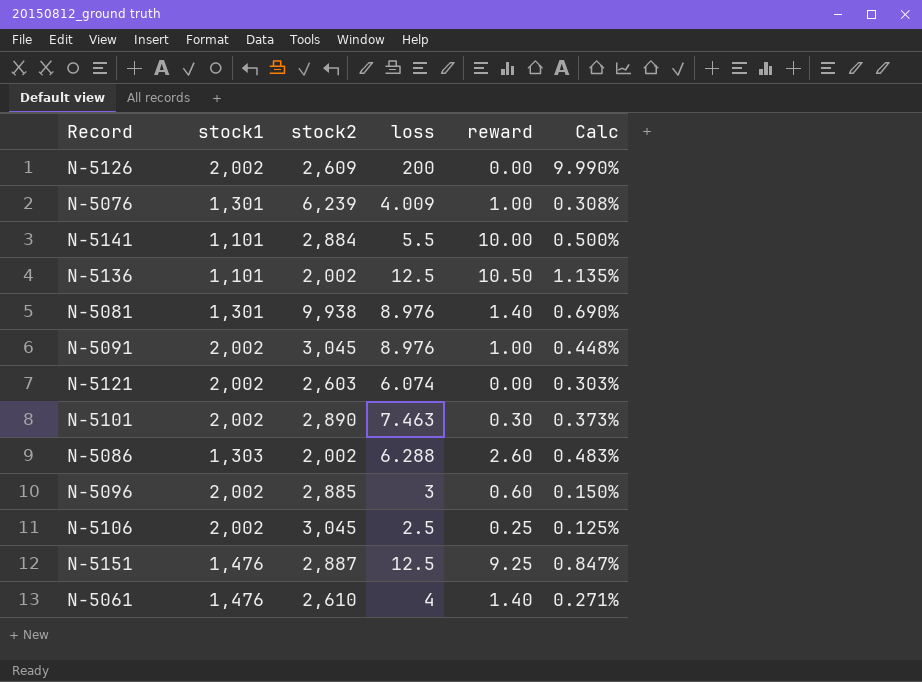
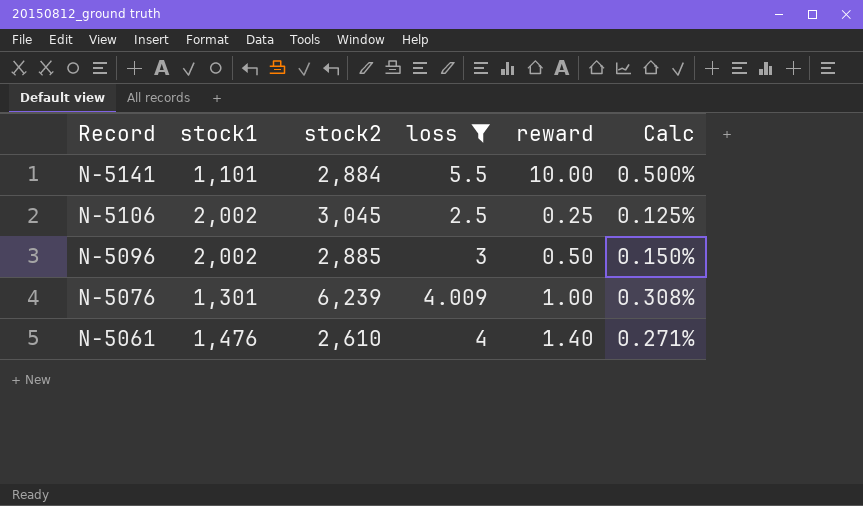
filter: none -> loss <= 5.5
row order: none -> Record descending
N-5096 | reward: 0.60 -> 0.50

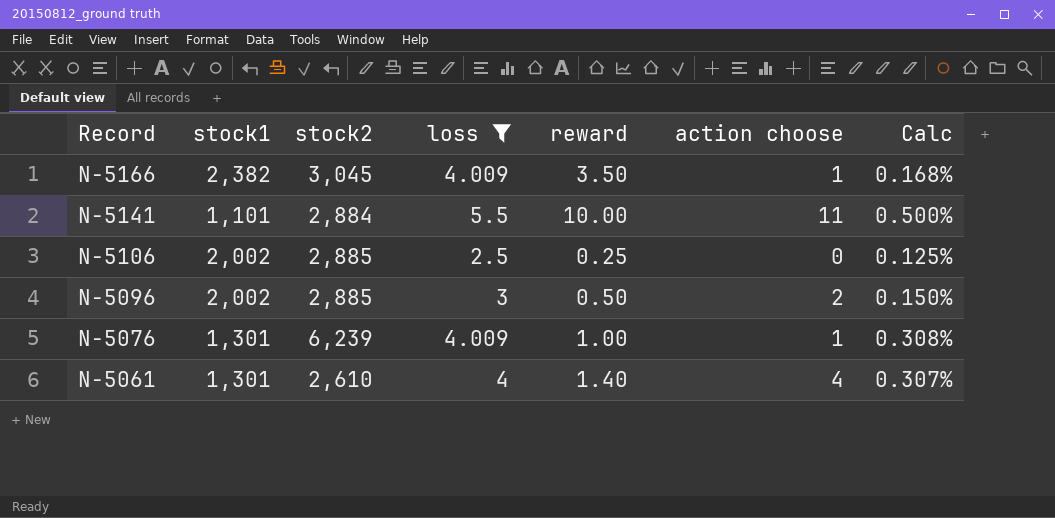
column action choose | position: none -> 6
row N-5166: none -> 2,382 | 3,045 | 4.009 | 3.50 | 1 | 0.168%
N-5106 | stock2: 3,045 -> 2,885
N-5061 | stock1: 1,476 -> 1,301
N-5061 | Calc: 0.271% -> 0.307%

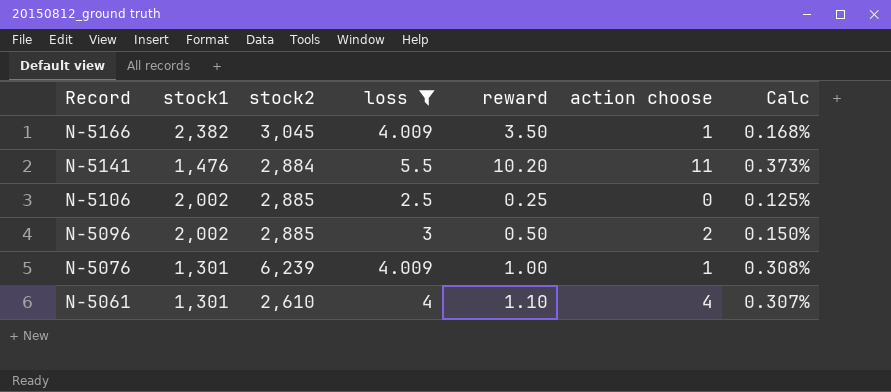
N-5141 | stock1: 1,101 -> 1,476
N-5141 | reward: 10.00 -> 10.20
N-5141 | Calc: 0.500% -> 0.373%
N-5061 | reward: 1.40 -> 1.10

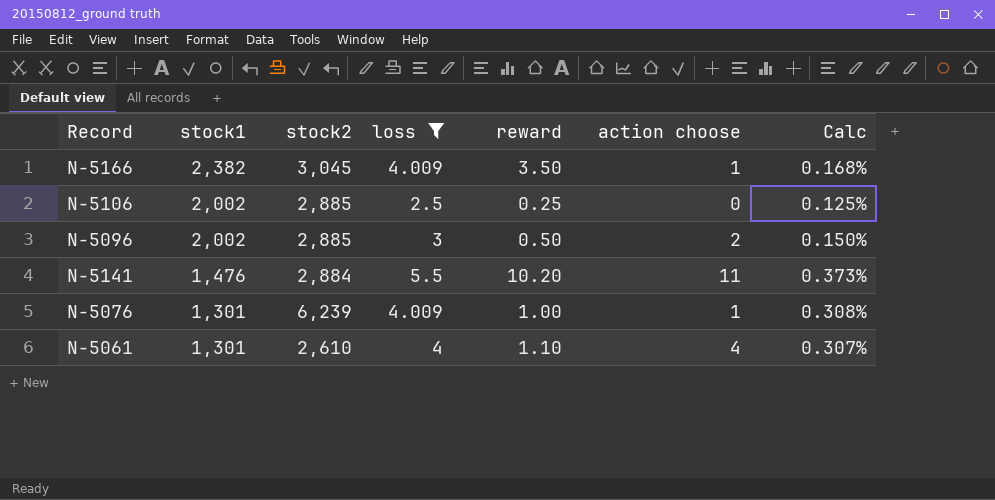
row order: Record descending -> stock1 descending

